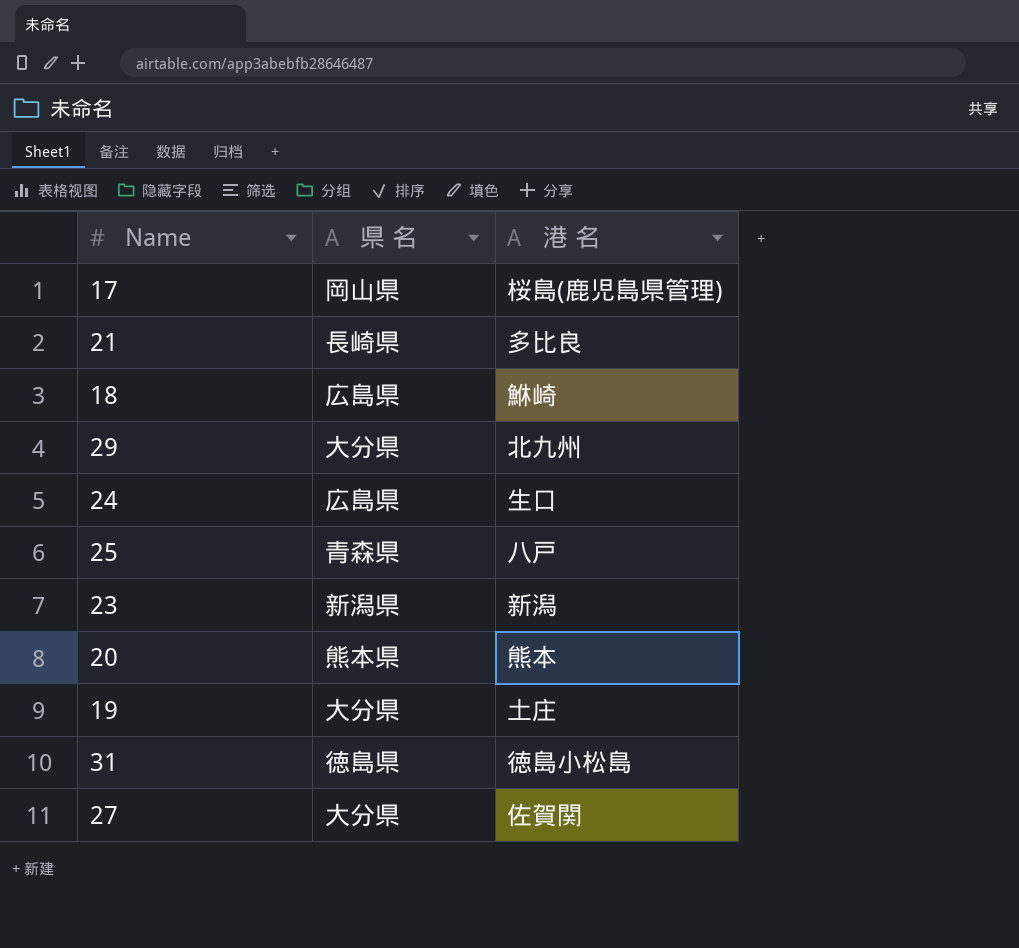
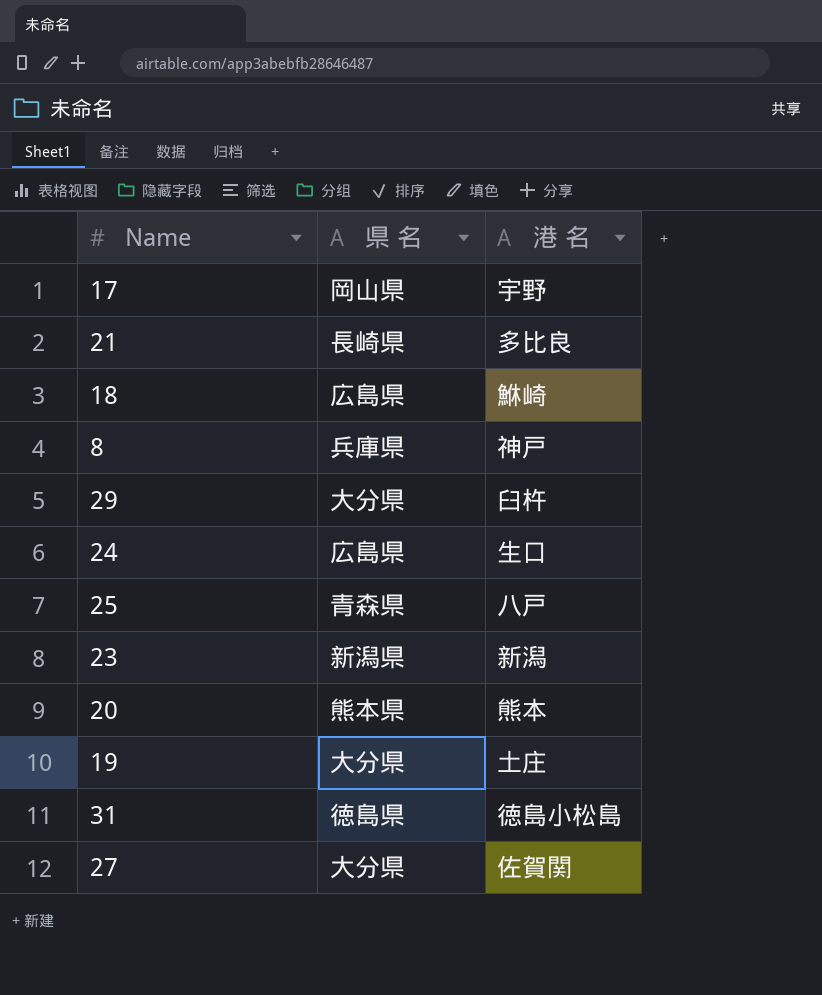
17 | 港 名: 桜島(鹿児島県管理) -> 宇野
row 8: none -> 兵庫県 | 神戸
29 | 港 名: 北九州 -> 臼杵

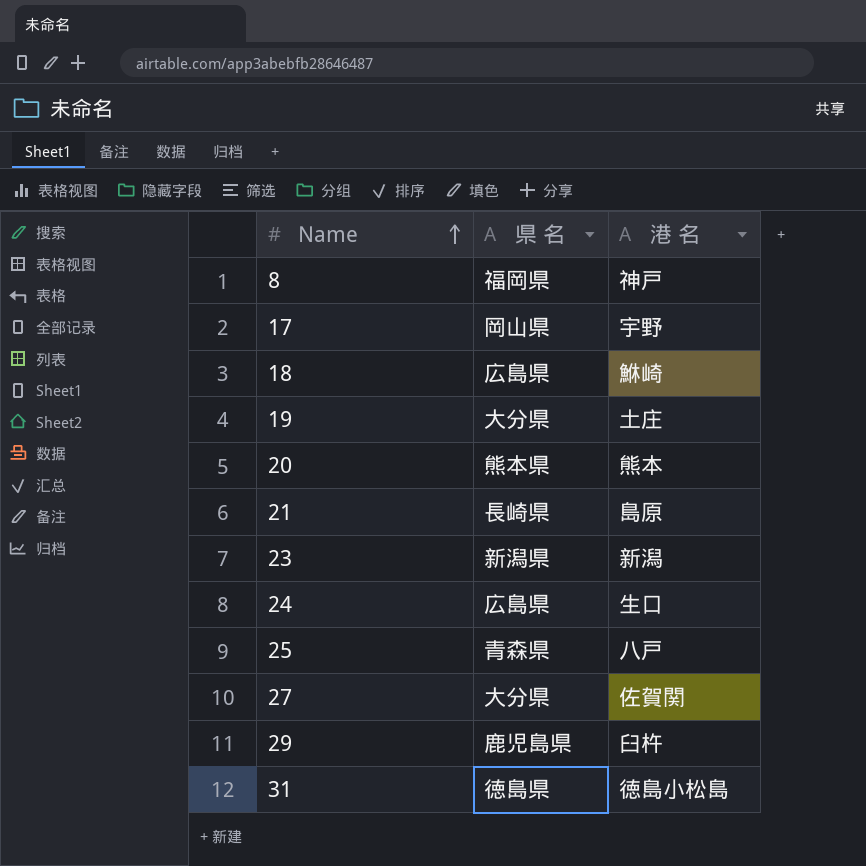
row order: none -> Name ascending
8 | 県 名: 兵庫県 -> 福岡県
21 | 港 名: 多比良 -> 島原
29 | 県 名: 大分県 -> 鹿児島県

